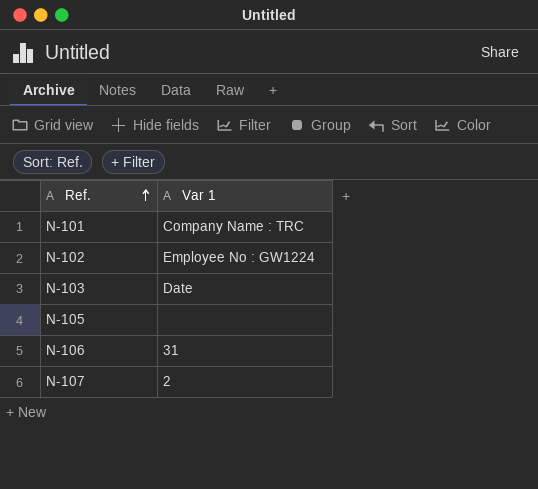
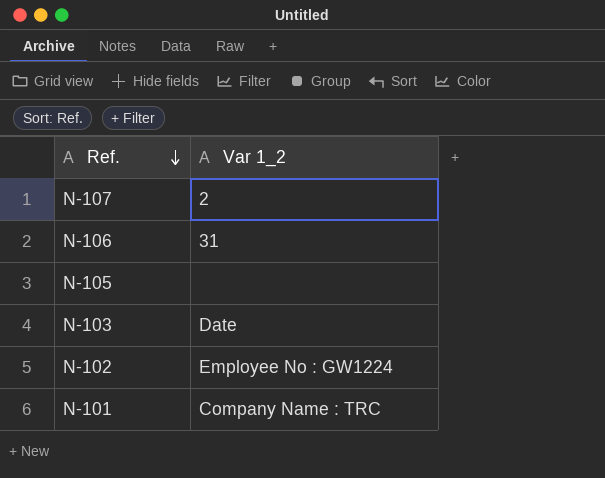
row order: Ref. ascending -> Ref. descending
column name: Var 1 -> Var 1_2

